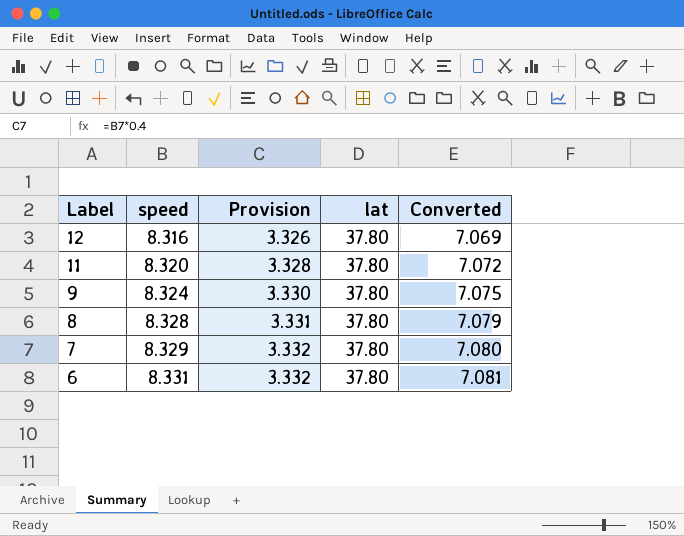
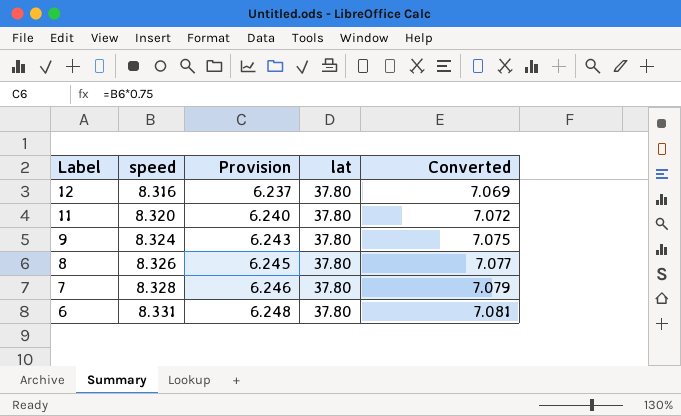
column Provision | formula: [speed] * 0.4 -> [speed] * 0.75
8 | speed: 8.328 -> 8.326
8 | Converted: 7.079 -> 7.077
7 | speed: 8.329 -> 8.328
7 | Converted: 7.080 -> 7.079

